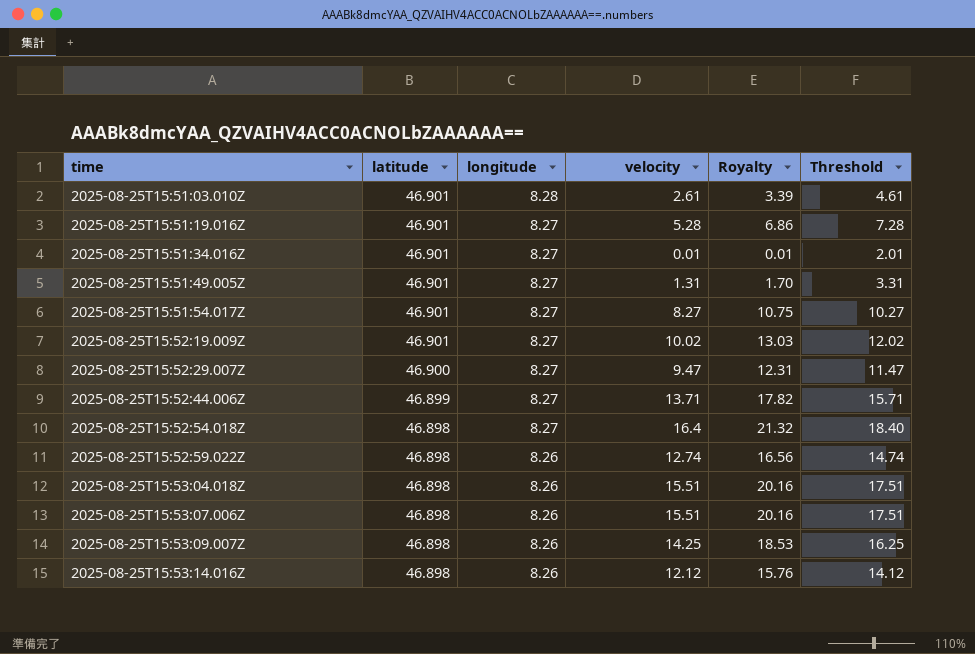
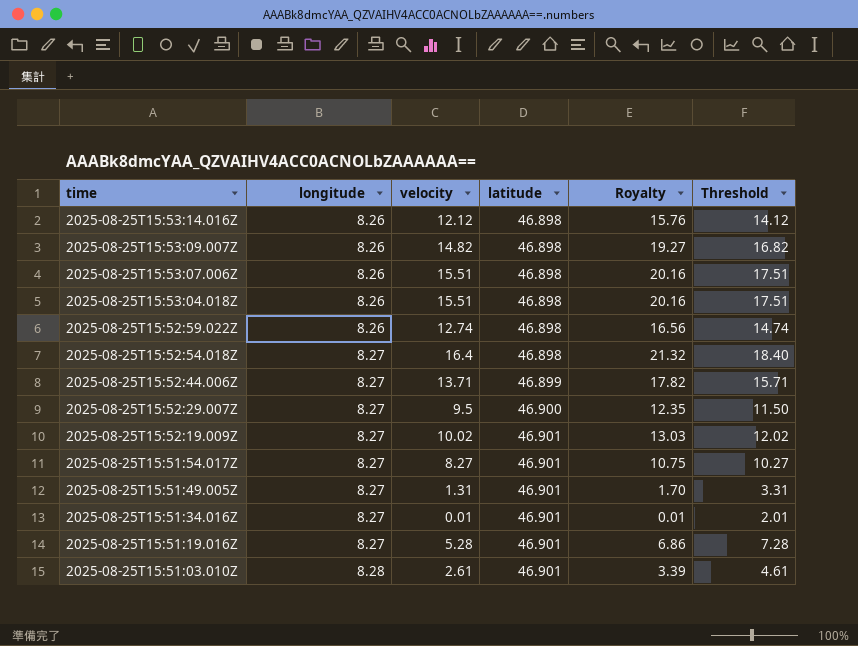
row order: time ascending -> time descending
column latitude | position: 2 -> 4
2025-08-25T15:53:09.007Z | velocity: 14.25 -> 14.82
2025-08-25T15:53:09.007Z | Royalty: 18.53 -> 19.27
2025-08-25T15:53:09.007Z | Threshold: 16.25 -> 16.82
2025-08-25T15:52:29.007Z | velocity: 9.47 -> 9.5
2025-08-25T15:52:29.007Z | Royalty: 12.31 -> 12.35
2025-08-25T15:52:29.007Z | Threshold: 11.47 -> 11.50

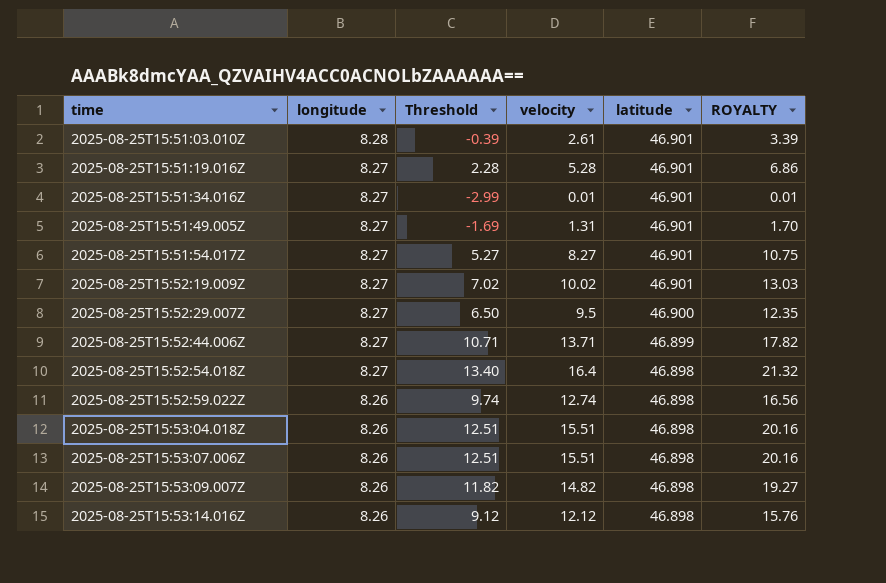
row order: time descending -> time ascending
column Threshold | formula: [velocity] + 2 -> [velocity] - 3
column Threshold | position: 6 -> 3
column name: Royalty -> ROYALTY

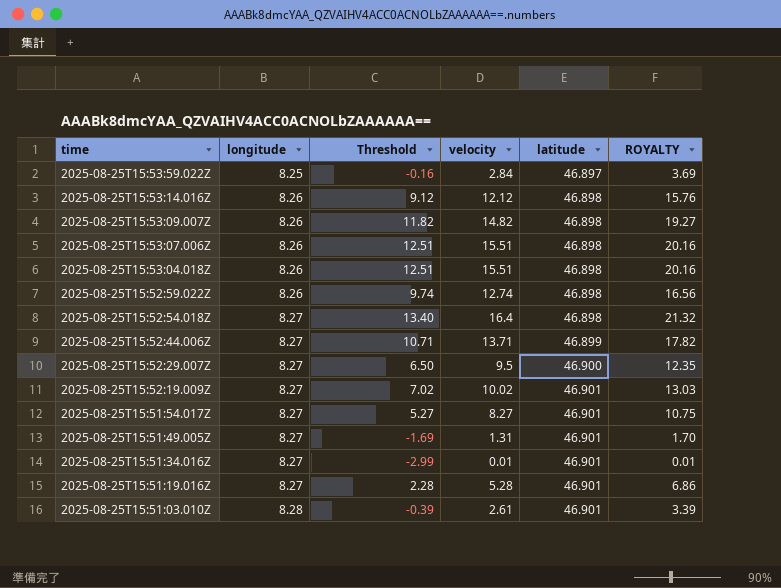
row order: time ascending -> time descending
row 2025-08-25T15:53:59.022Z: none -> 8.25 | -0.16 | 2.84 | 46.897 | 3.69

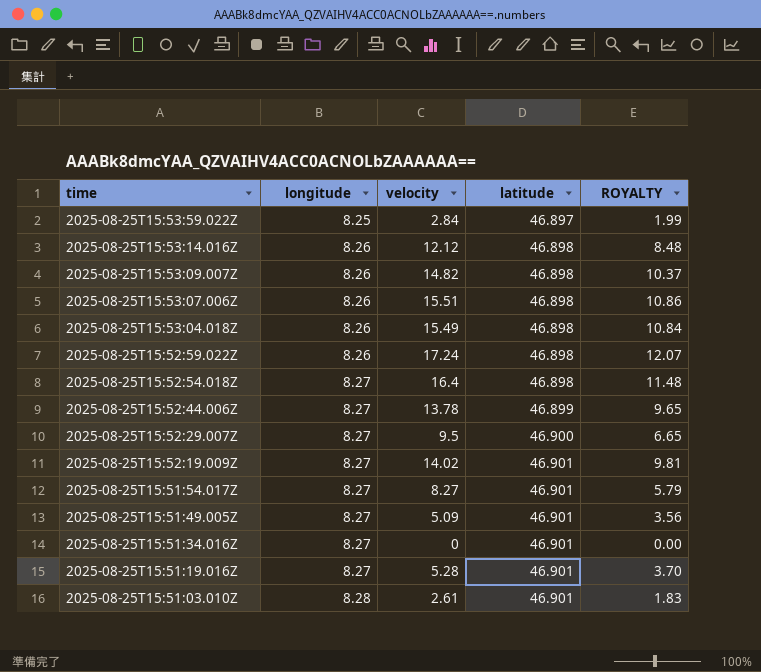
column Threshold | formula: [velocity] - 3 -> none
column ROYALTY | formula: [velocity] * 1.3 -> [velocity] * 0.7
2025-08-25T15:53:04.018Z | velocity: 15.51 -> 15.49
2025-08-25T15:52:59.022Z | velocity: 12.74 -> 17.24
2025-08-25T15:52:44.006Z | velocity: 13.71 -> 13.78
2025-08-25T15:52:19.009Z | velocity: 10.02 -> 14.02
2025-08-25T15:51:49.005Z | velocity: 1.31 -> 5.09
2025-08-25T15:51:34.016Z | velocity: 0.01 -> 0

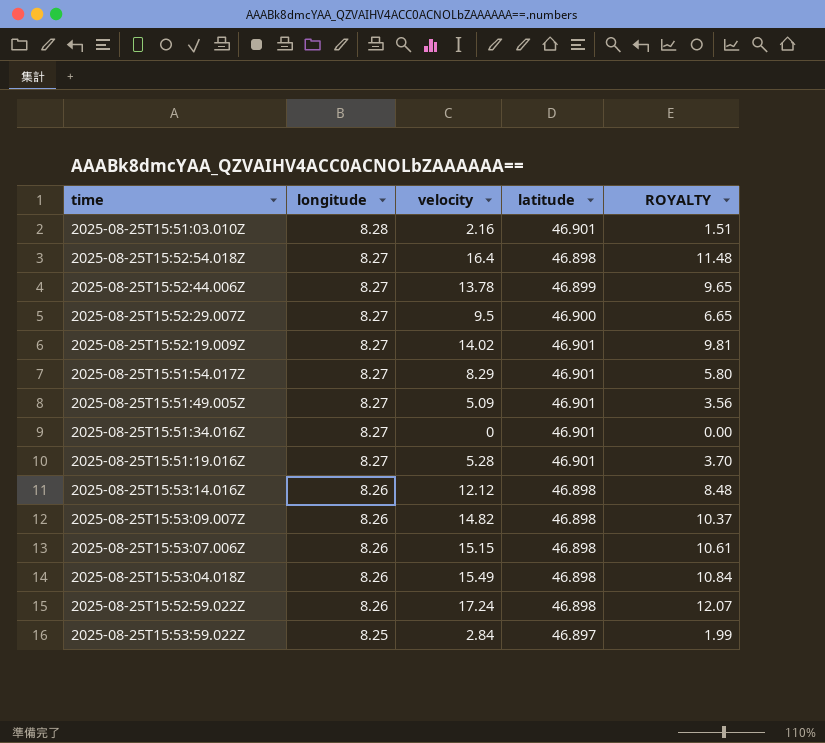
row order: time descending -> longitude descending
2025-08-25T15:51:03.010Z | velocity: 2.61 -> 2.16
2025-08-25T15:51:03.010Z | ROYALTY: 1.83 -> 1.51
2025-08-25T15:51:54.017Z | velocity: 8.27 -> 8.29
2025-08-25T15:51:54.017Z | ROYALTY: 5.79 -> 5.80
2025-08-25T15:53:07.006Z | velocity: 15.51 -> 15.15
2025-08-25T15:53:07.006Z | ROYALTY: 10.86 -> 10.61

